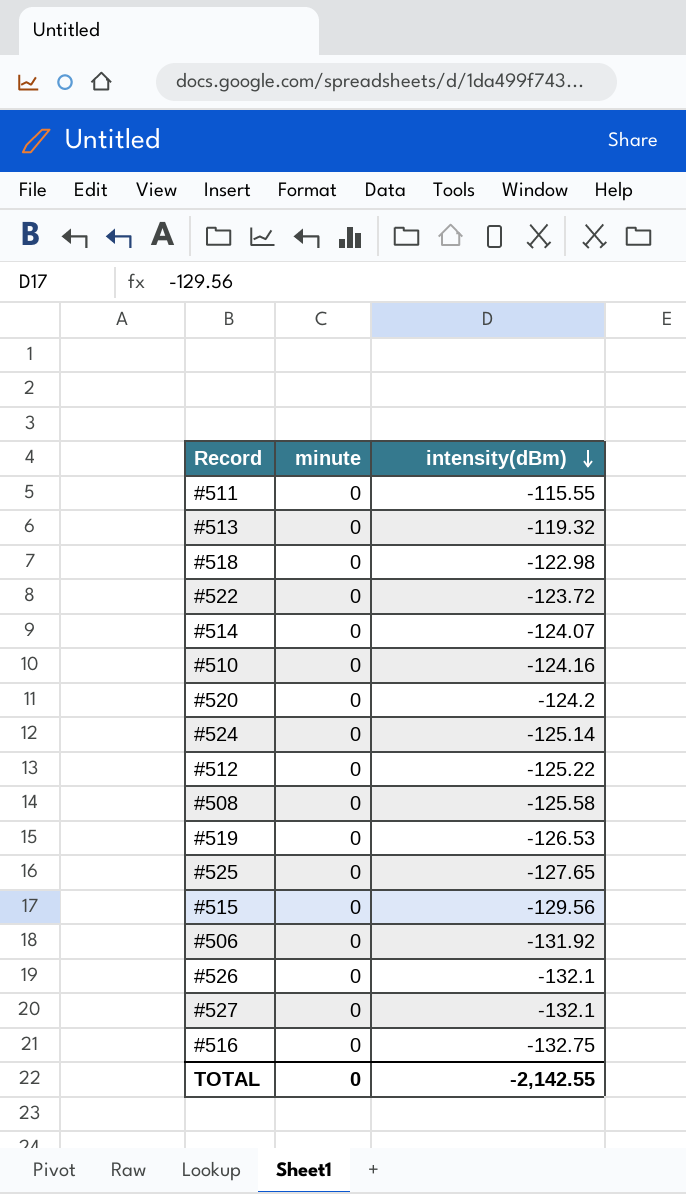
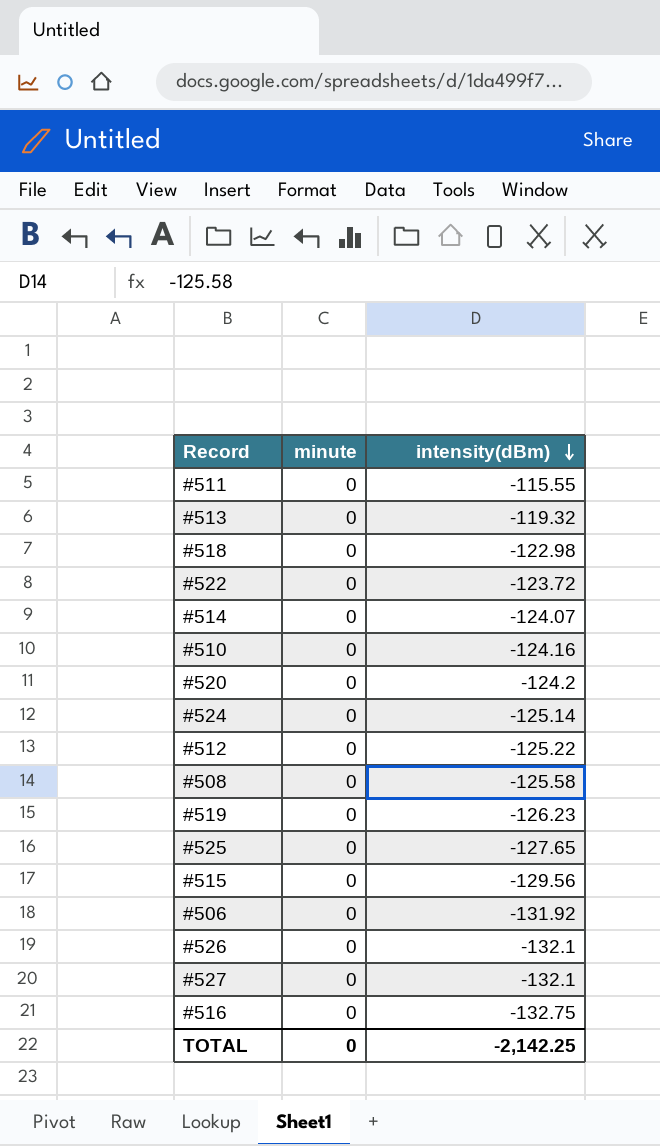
#519 | intensity(dBm): -126.53 -> -126.23
TOTAL | intensity(dBm): -2,142.55 -> -2,142.25

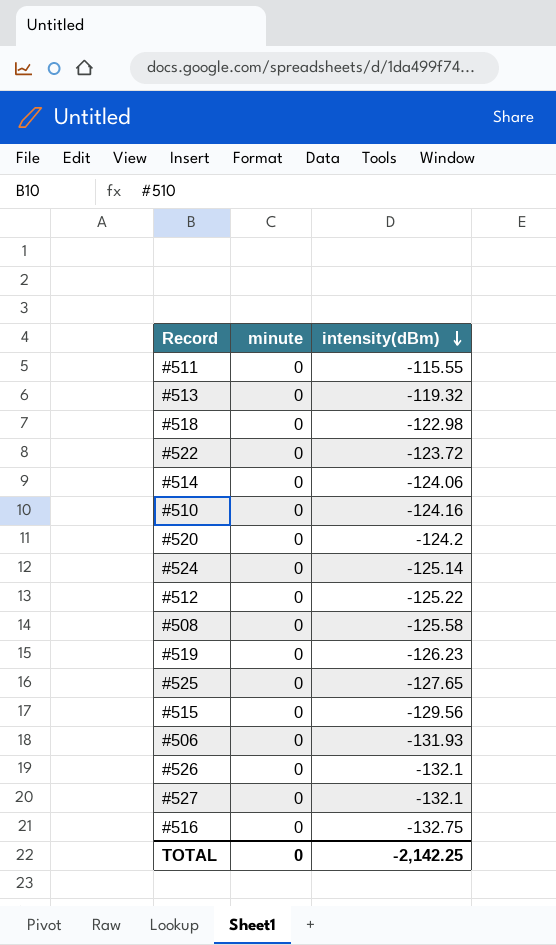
#514 | intensity(dBm): -124.07 -> -124.06
#506 | intensity(dBm): -131.92 -> -131.93

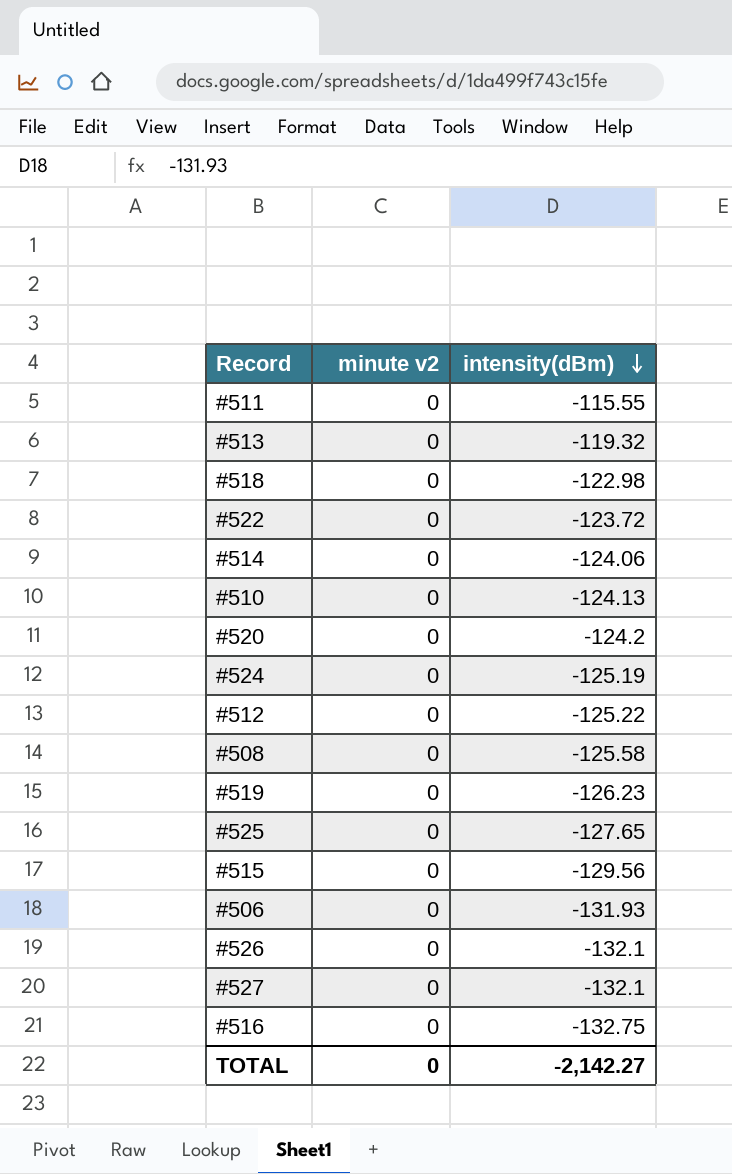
column name: minute -> minute v2
#510 | intensity(dBm): -124.16 -> -124.13
#524 | intensity(dBm): -125.14 -> -125.19
TOTAL | intensity(dBm): -2,142.25 -> -2,142.27

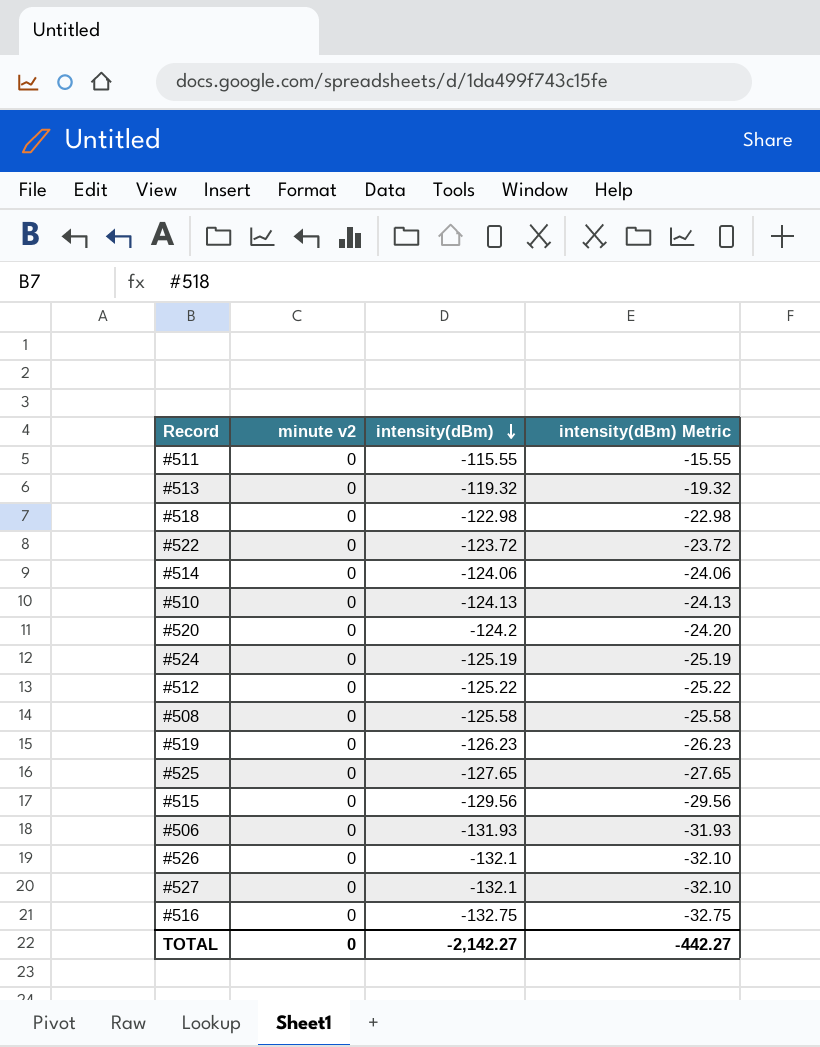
column intensity(dBm) Metric | formula: none -> [intensity(dBm)] + 100

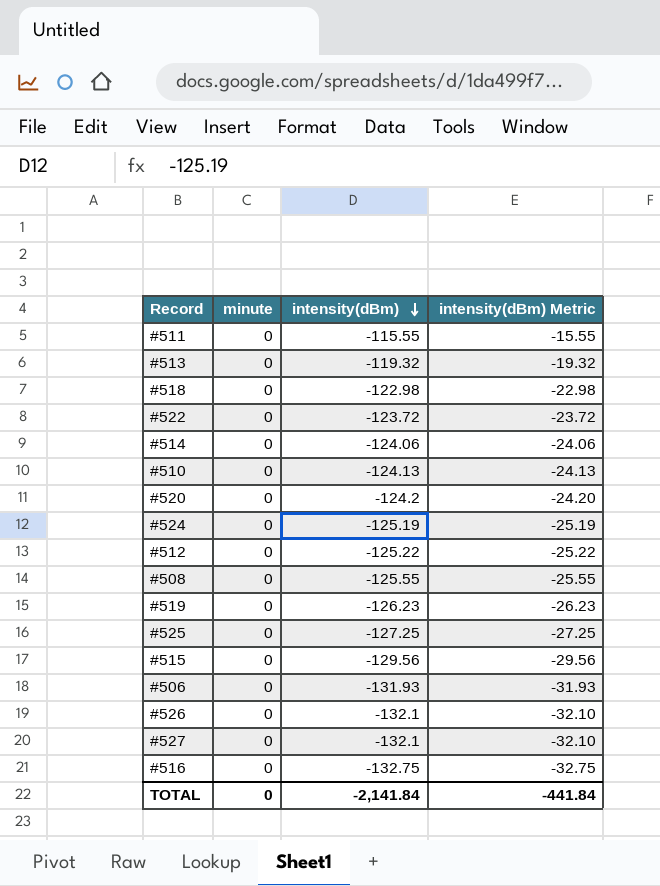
column name: minute v2 -> minute
#508 | intensity(dBm): -125.58 -> -125.55
#508 | intensity(dBm) Metric: -25.58 -> -25.55
#525 | intensity(dBm): -127.65 -> -127.25
#525 | intensity(dBm) Metric: -27.65 -> -27.25
TOTAL | intensity(dBm): -2,142.27 -> -2,141.84
TOTAL | intensity(dBm) Metric: -442.27 -> -441.84

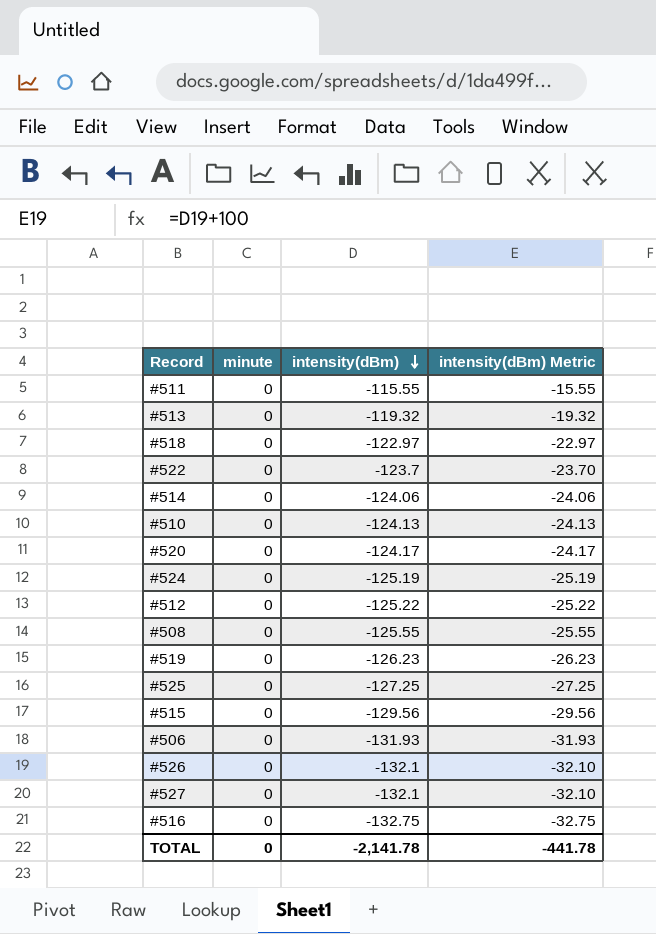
#518 | intensity(dBm): -122.98 -> -122.97
#518 | intensity(dBm) Metric: -22.98 -> -22.97
#522 | intensity(dBm): -123.72 -> -123.7
#522 | intensity(dBm) Metric: -23.72 -> -23.70
#520 | intensity(dBm): -124.2 -> -124.17
#520 | intensity(dBm) Metric: -24.20 -> -24.17
TOTAL | intensity(dBm): -2,141.84 -> -2,141.78
TOTAL | intensity(dBm) Metric: -441.84 -> -441.78

